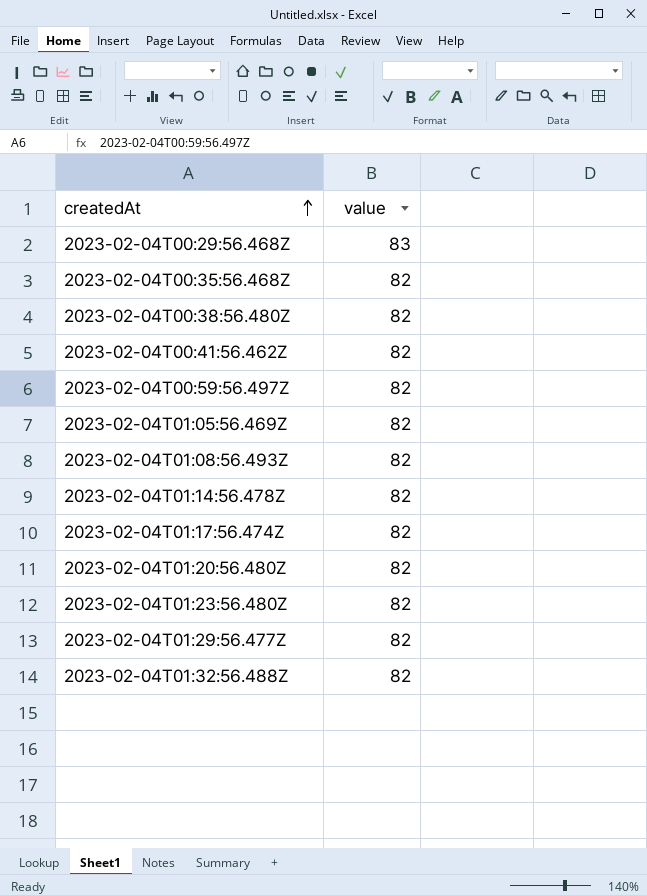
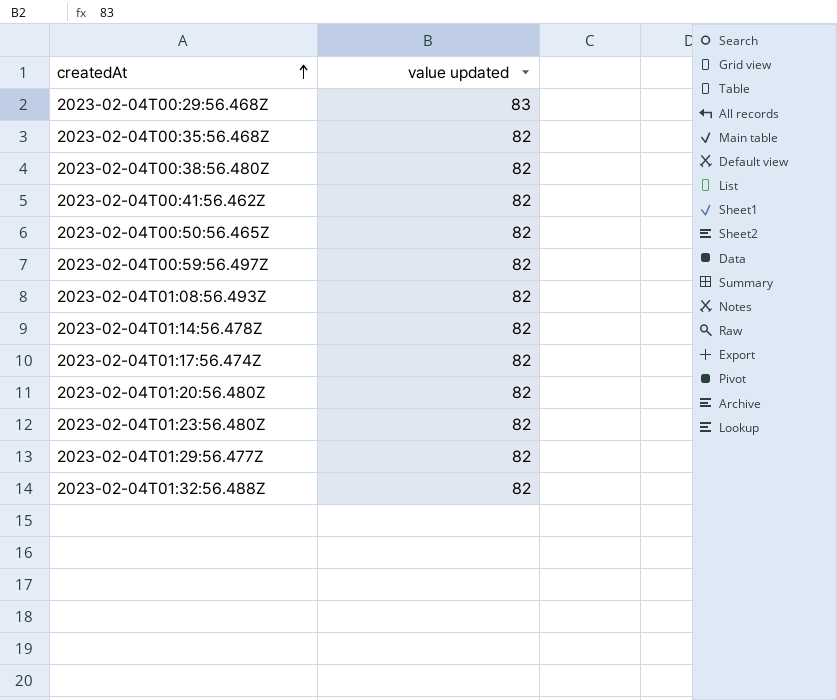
column name: value -> value updated
row 2023-02-04T01:05:56.469Z: 82 -> none
row 2023-02-04T00:50:56.465Z: none -> 82

